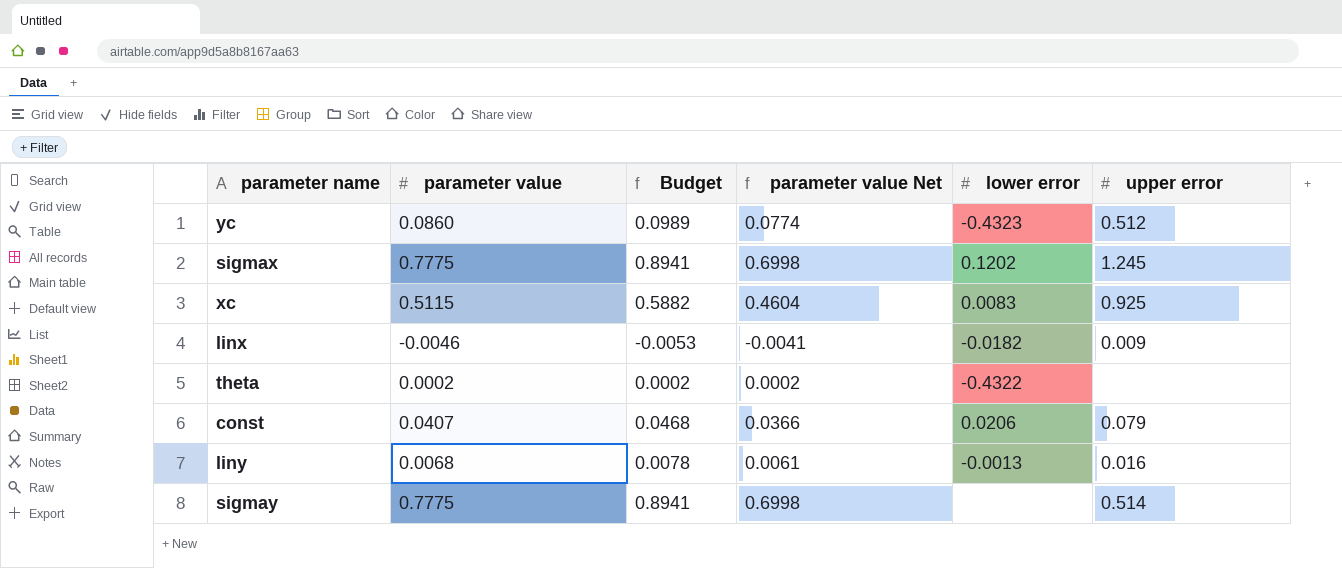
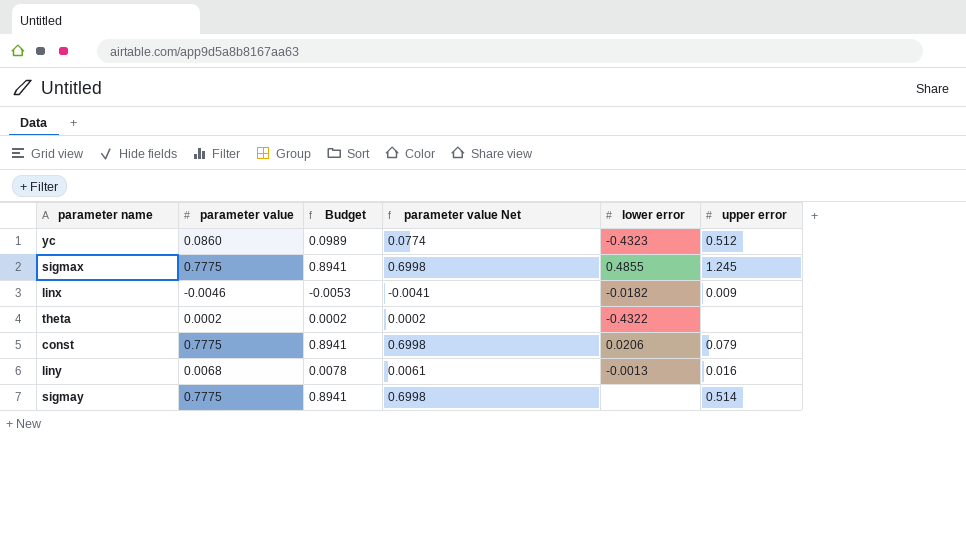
row xc: 0.5115 | 0.5882 | 0.4604 | 0.0083 | 0.925 -> none
sigmax | lower error: 0.1202 -> 0.4855
const | parameter value: 0.0407 -> 0.7775
const | Budget: 0.0468 -> 0.8941
const | parameter value Net: 0.0366 -> 0.6998

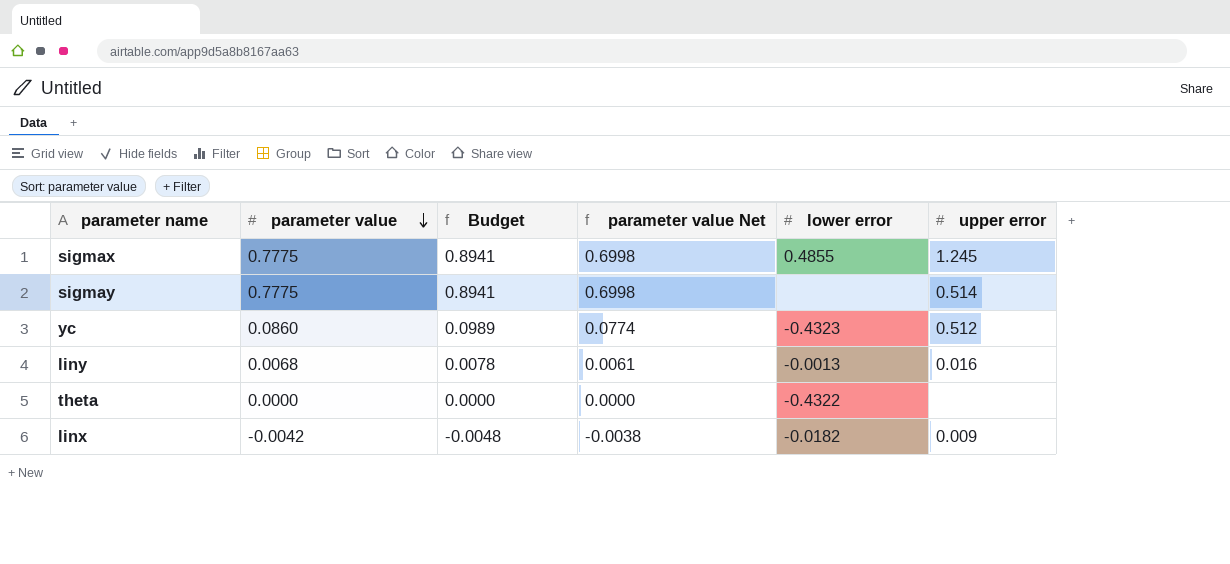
row order: none -> parameter value descending
row const: 0.7775 | 0.8941 | 0.6998 | 0.0206 | 0.079 -> none
theta | parameter value: 0.0002 -> 0.0000
theta | Budget: 0.0002 -> 0.0000
theta | parameter value Net: 0.0002 -> 0.0000
linx | parameter value: -0.0046 -> -0.0042
linx | Budget: -0.0053 -> -0.0048
linx | parameter value Net: -0.0041 -> -0.0038

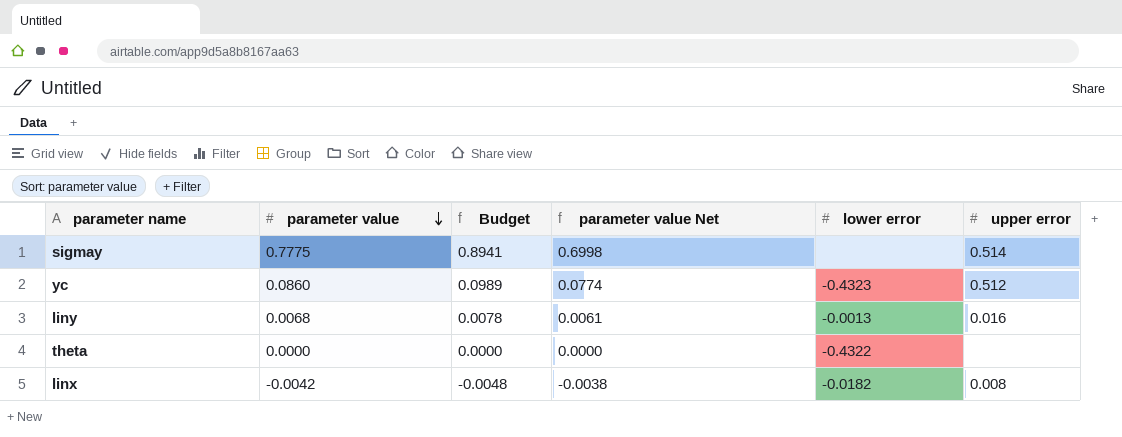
row sigmax: 0.7775 | 0.8941 | 0.6998 | 0.4855 | 1.245 -> none
linx | upper error: 0.009 -> 0.008

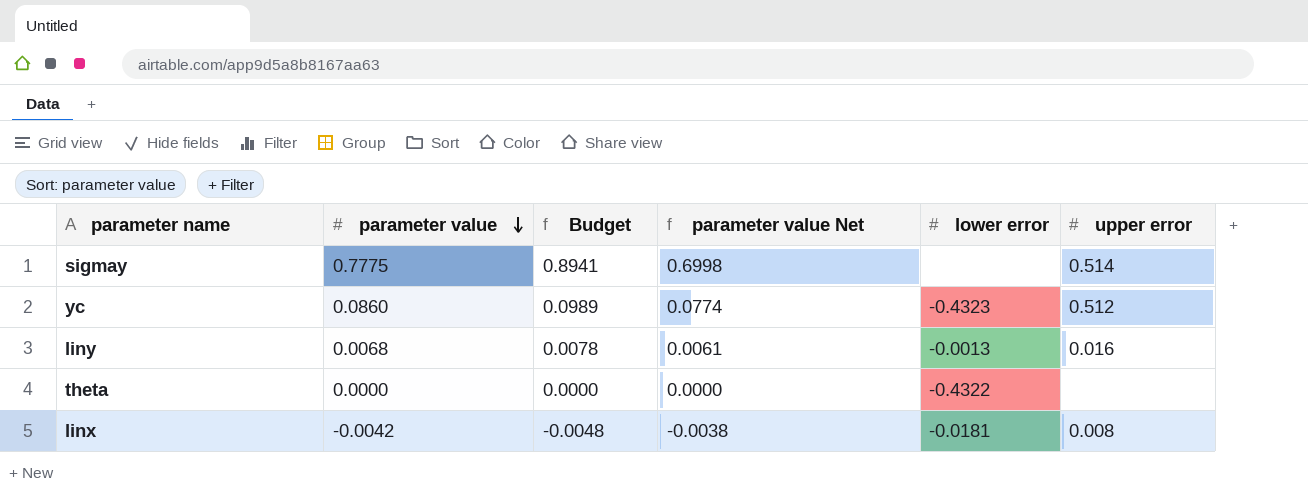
linx | lower error: -0.0182 -> -0.0181

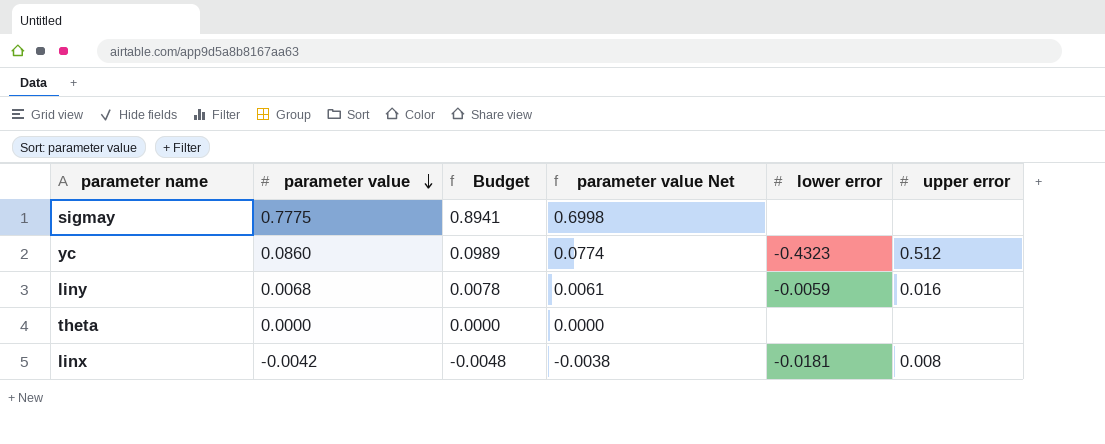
sigmay | upper error: 0.514 -> none
liny | lower error: -0.0013 -> -0.0059
theta | lower error: -0.4322 -> none

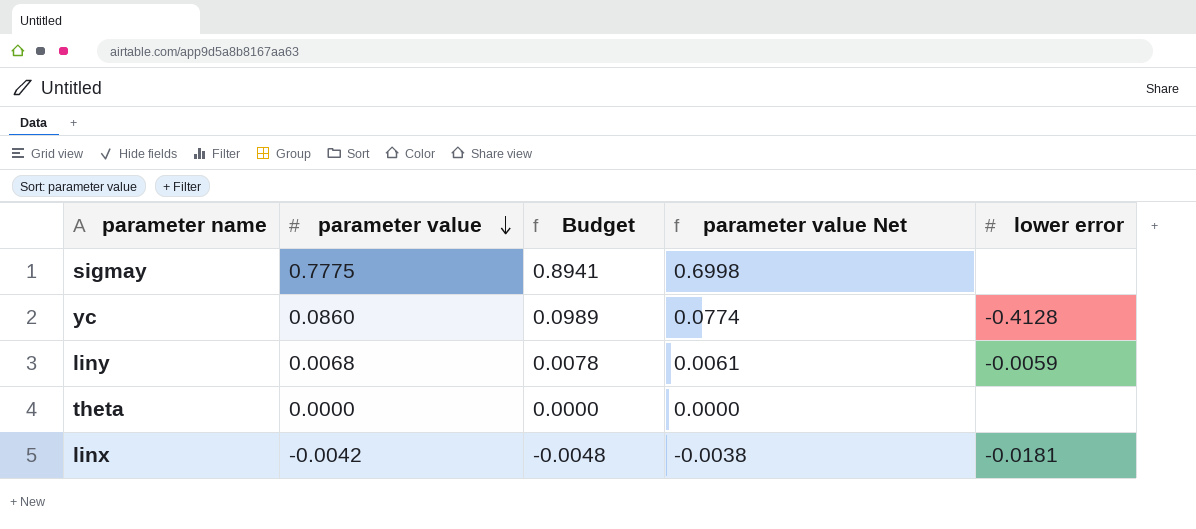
column upper error | position: 6 -> none
yc | lower error: -0.4323 -> -0.4128

